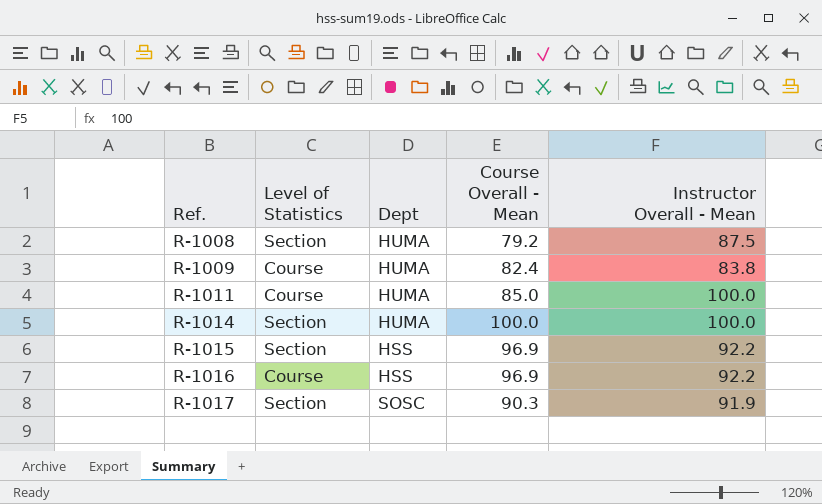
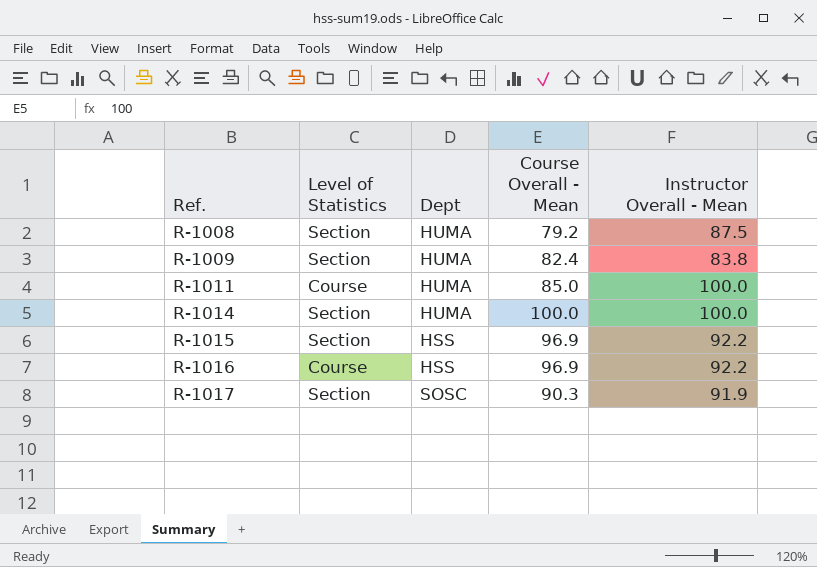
R-1009 | Level of Statistics: Course -> Section

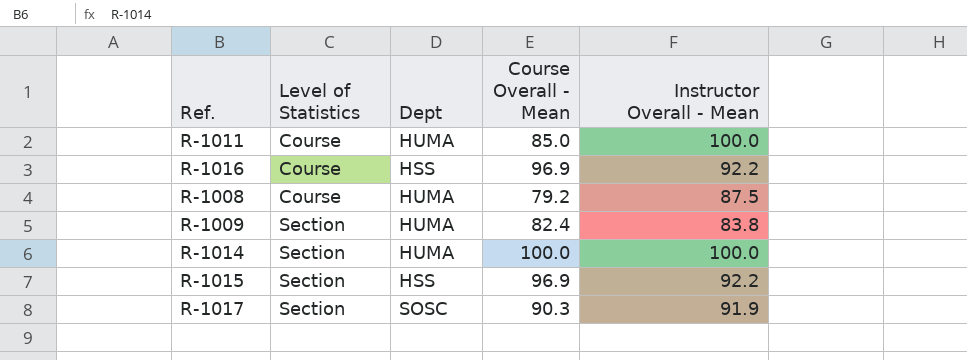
row order: Ref. ascending -> Level of Statistics ascending
R-1008 | Level of Statistics: Section -> Course

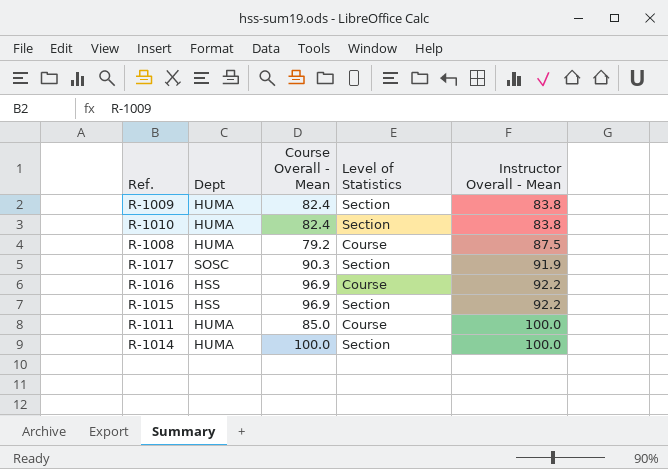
row order: Level of Statistics ascending -> Instructor Overall - Mean ascending
column Level of Statistics | position: 2 -> 4
row R-1010: none -> HUMA | 82.4 | Section | 83.8

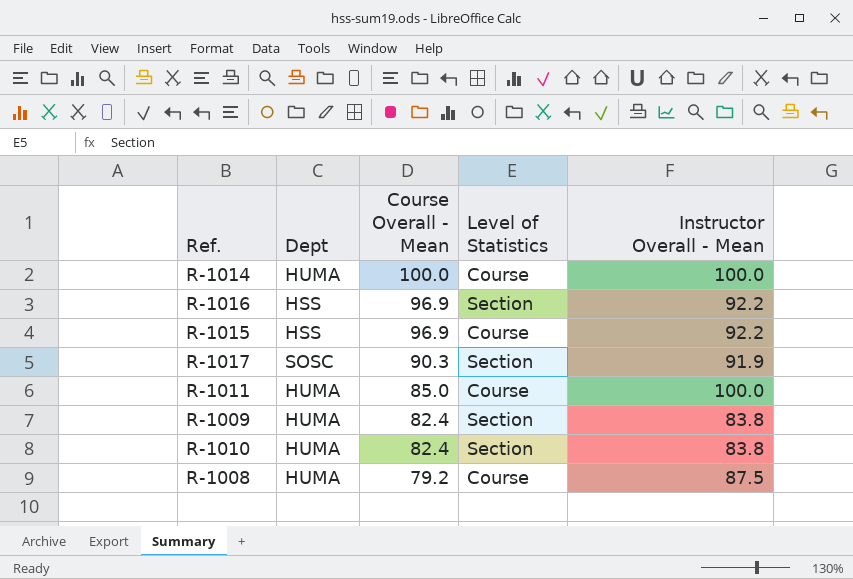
row order: Instructor Overall - Mean ascending -> Course Overall - Mean descending
R-1014 | Level of Statistics: Section -> Course
R-1016 | Level of Statistics: Course -> Section
R-1015 | Level of Statistics: Section -> Course

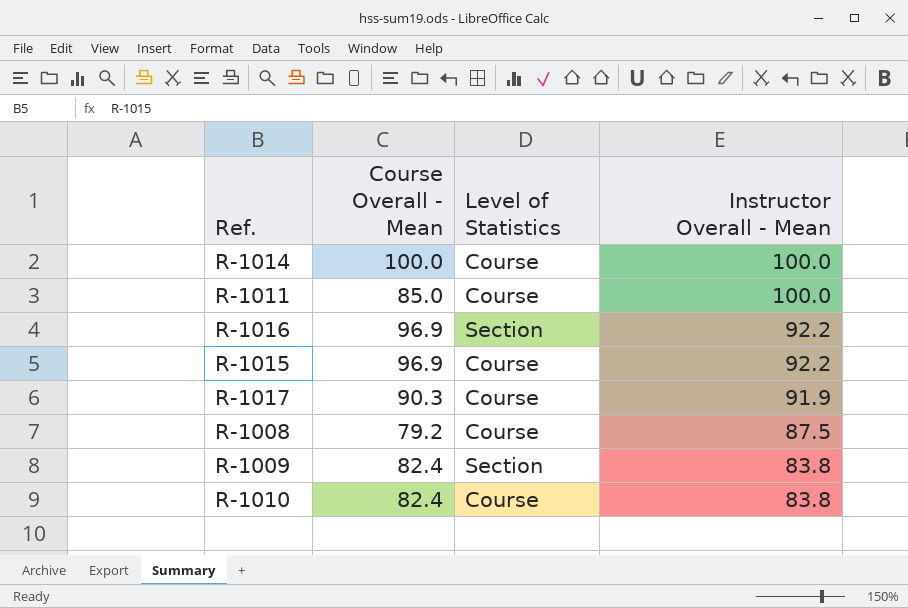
row order: Course Overall - Mean descending -> Instructor Overall - Mean descending
column Dept | position: 2 -> none
R-1017 | Level of Statistics: Section -> Course
R-1010 | Level of Statistics: Section -> Course

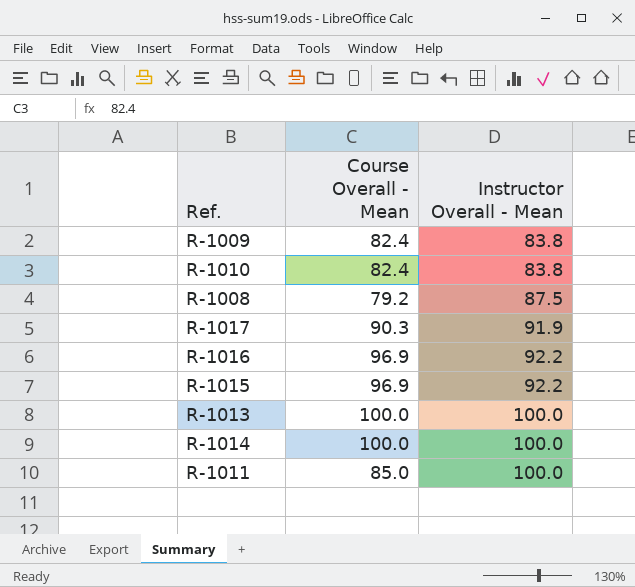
row order: Instructor Overall - Mean descending -> Instructor Overall - Mean ascending
column Level of Statistics | position: 3 -> none
row R-1013: none -> 100.0 | 100.0

